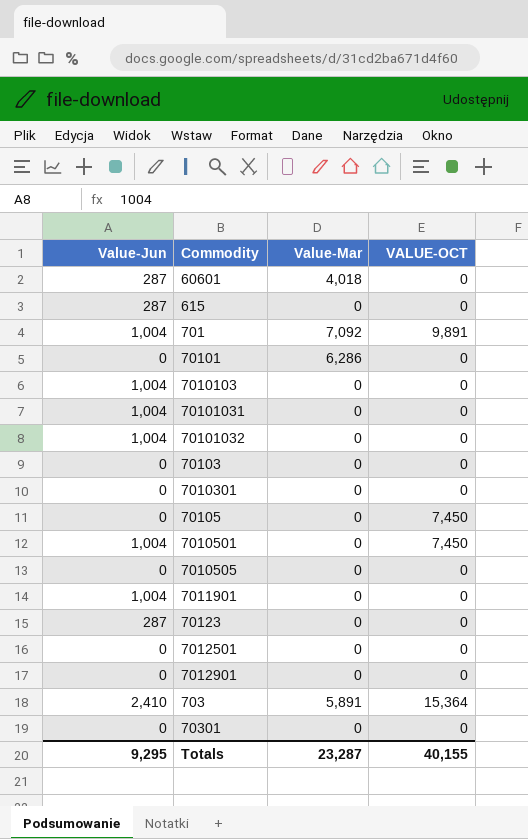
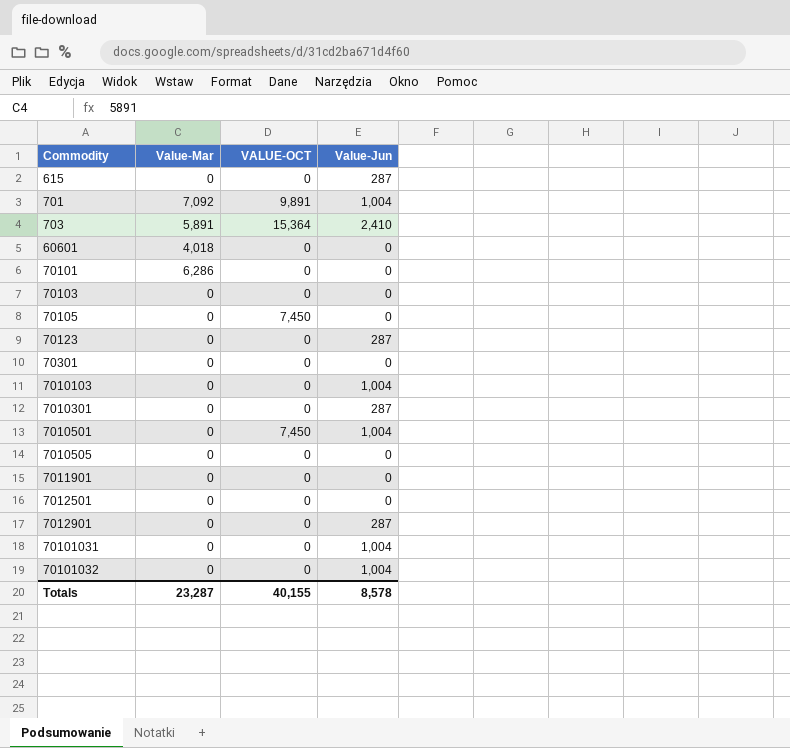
row order: none -> Commodity ascending
column Value-Jun | position: 1 -> 4
60601 | Value-Jun: 287 -> 0
7010301 | Value-Jun: 0 -> 287
7011901 | Value-Jun: 1,004 -> 0
7012901 | Value-Jun: 0 -> 287
Totals | Value-Jun: 9,295 -> 8,578

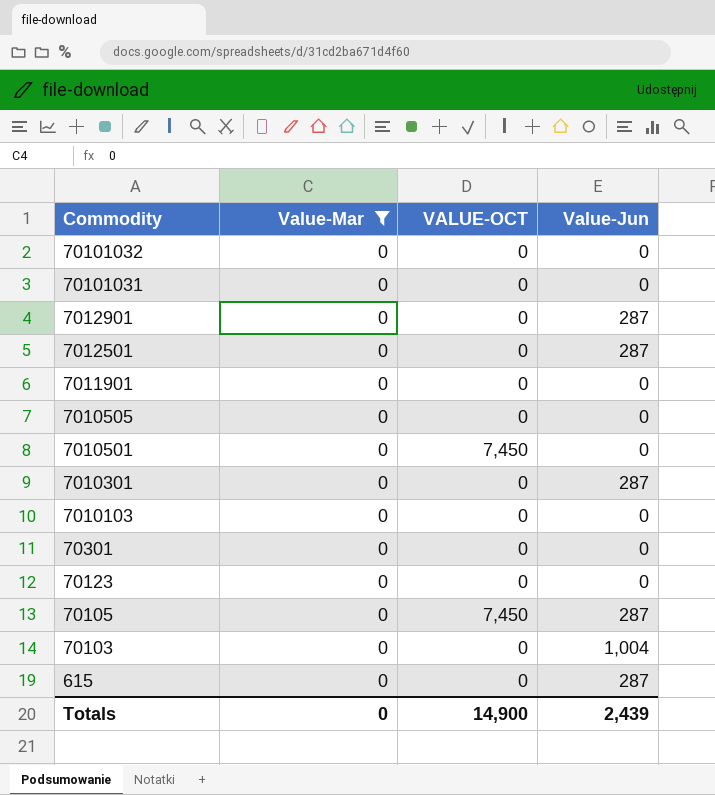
filter: none -> Value-Mar = 0
row order: Commodity ascending -> Commodity descending
70101032 | Value-Jun: 1,004 -> 0
70101031 | Value-Jun: 1,004 -> 0
7012501 | Value-Jun: 0 -> 287
7010501 | Value-Jun: 1,004 -> 0
7010103 | Value-Jun: 1,004 -> 0
70123 | Value-Jun: 287 -> 0
70105 | Value-Jun: 0 -> 287
70103 | Value-Jun: 0 -> 1,004
Totals | Value-Mar: 23,287 -> 0
Totals | VALUE-OCT: 40,155 -> 14,900
Totals | Value-Jun: 8,578 -> 2,439

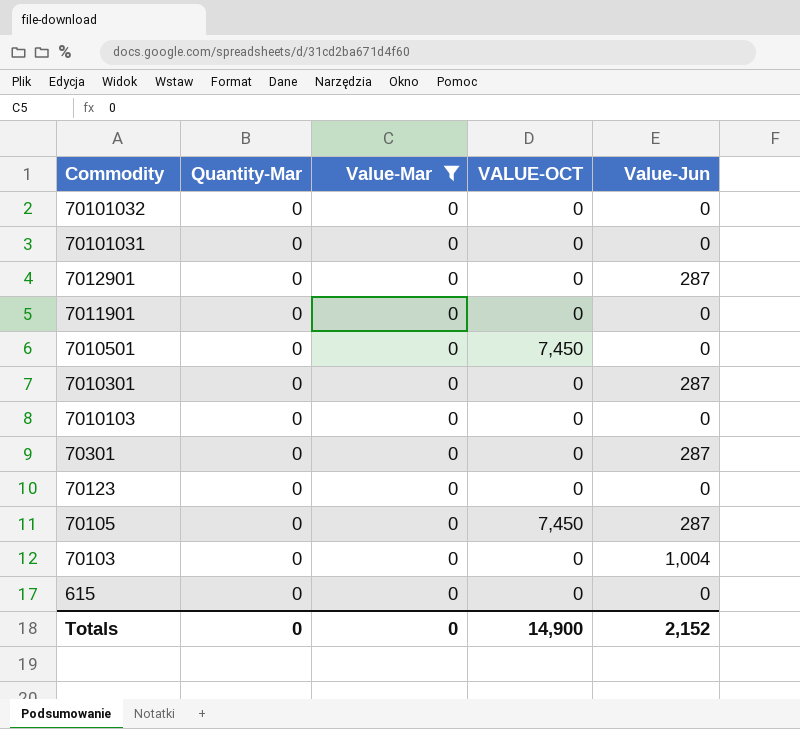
column Quantity-Mar | position: none -> 2
row 7012501: 0 | 0 | 287 -> none
row 7010505: 0 | 0 | 0 -> none
70301 | Value-Jun: 0 -> 287
615 | Value-Jun: 287 -> 0
Totals | Value-Jun: 2,439 -> 2,152

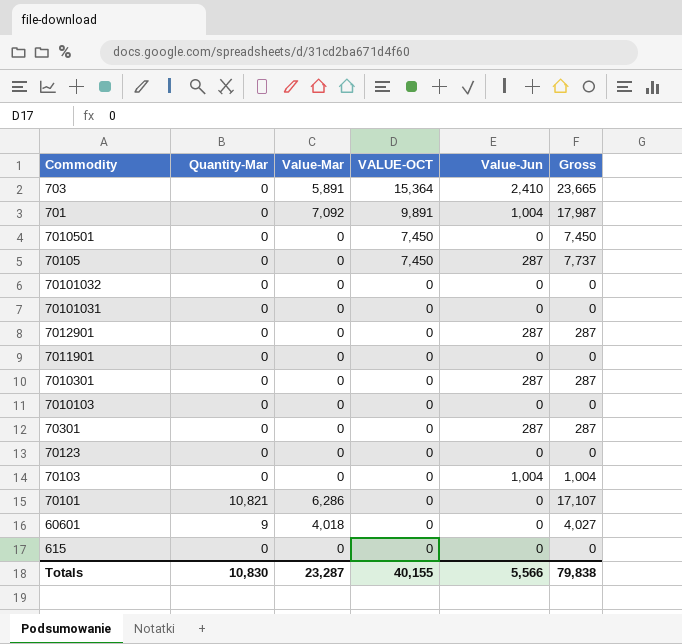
filter: Value-Mar = 0 -> none
row order: Commodity descending -> VALUE-OCT descending
column Gross | formula: none -> [Quantity-Mar] + [Value-Mar] + [VALUE-OCT] + [Value-Jun]
Totals | Quantity-Mar: 0 -> 10,830
Totals | Value-Mar: 0 -> 23,287
Totals | VALUE-OCT: 14,900 -> 40,155
Totals | Value-Jun: 2,152 -> 5,566

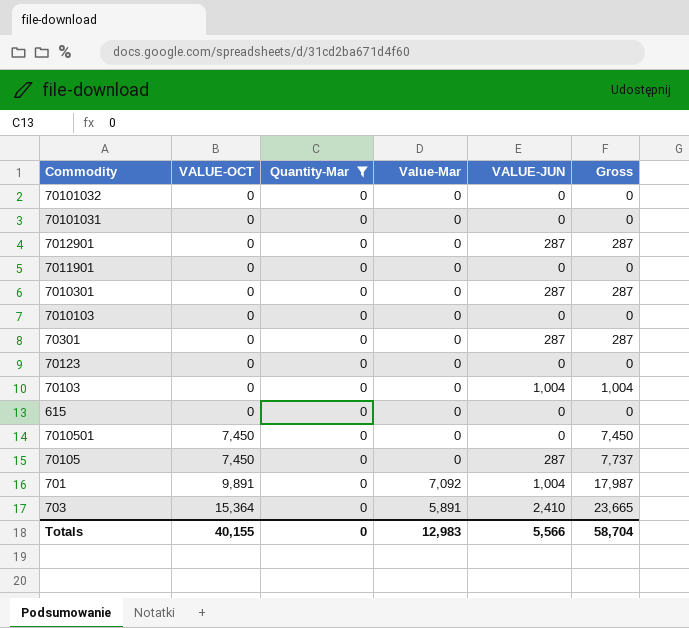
filter: none -> Quantity-Mar = 0
row order: VALUE-OCT descending -> VALUE-OCT ascending
column VALUE-OCT | position: 4 -> 2
column name: Value-Jun -> VALUE-JUN
Totals | Quantity-Mar: 10,830 -> 0
Totals | Value-Mar: 23,287 -> 12,983
Totals | Gross: 79,838 -> 58,704

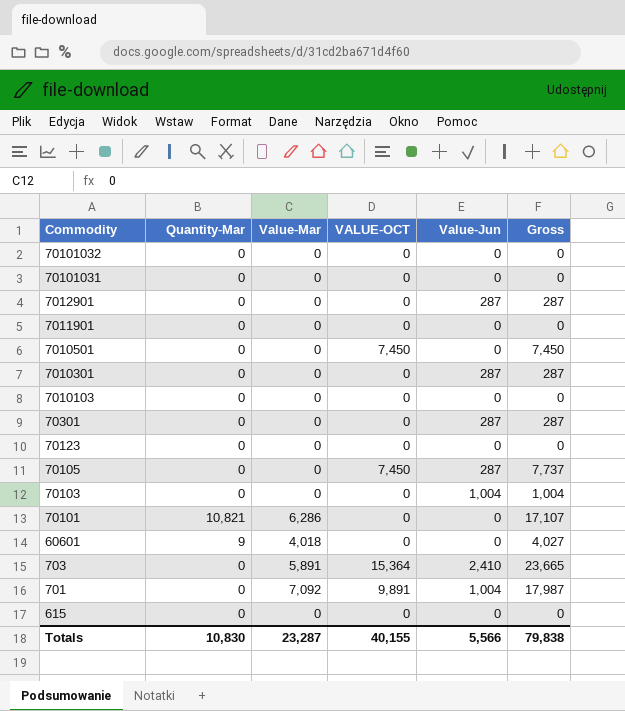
filter: Quantity-Mar = 0 -> none
row order: VALUE-OCT ascending -> Commodity descending
column VALUE-OCT | position: 2 -> 4
column name: VALUE-JUN -> Value-Jun
Totals | Quantity-Mar: 0 -> 10,830
Totals | Value-Mar: 12,983 -> 23,287
Totals | Gross: 58,704 -> 79,838

